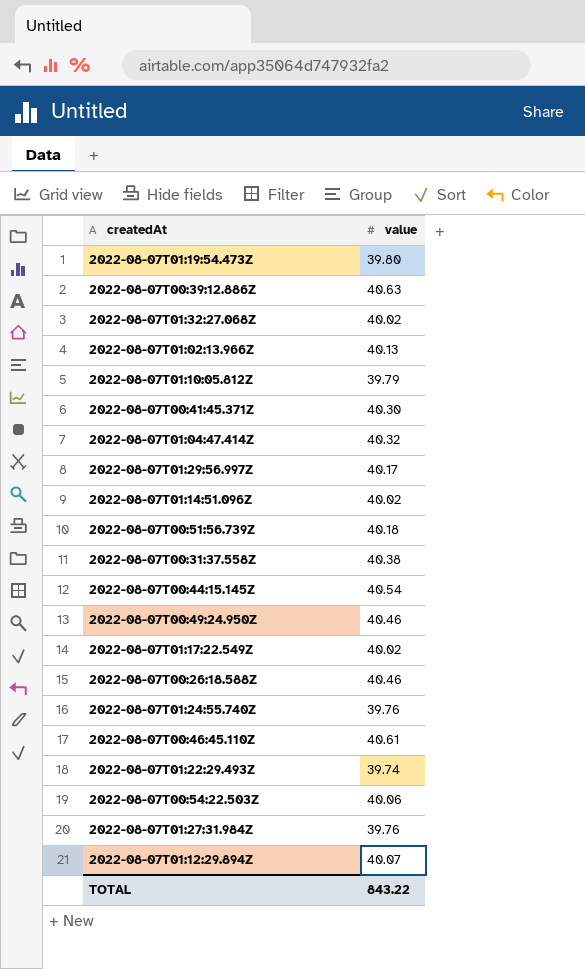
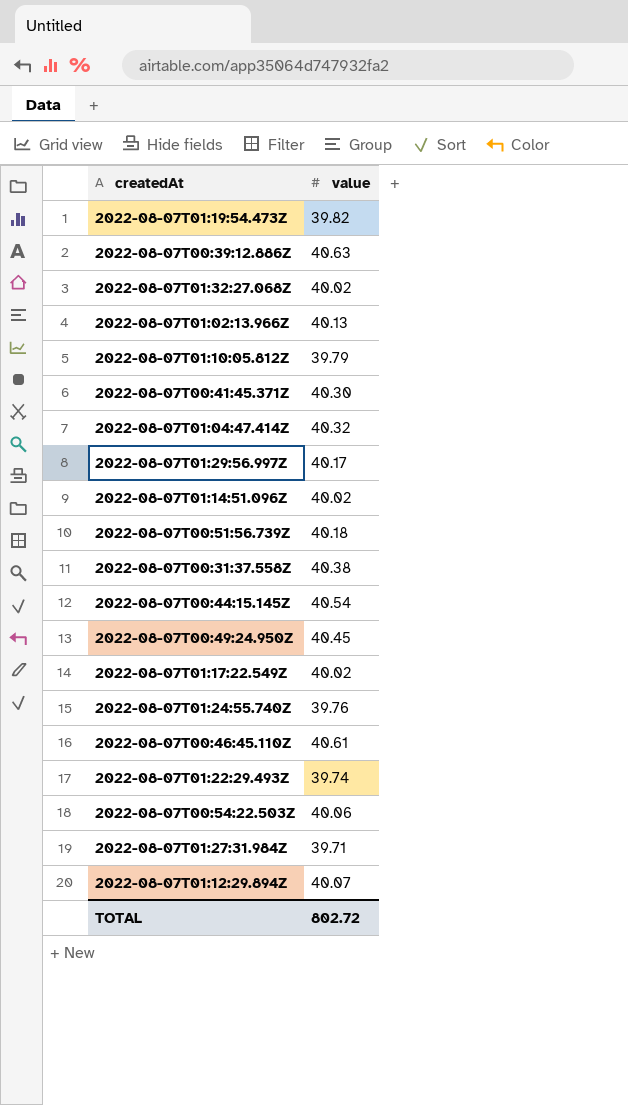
row 2022-08-07T00:26:18.588Z: 40.46 -> none
2022-08-07T01:19:54.473Z | value: 39.80 -> 39.82
2022-08-07T00:49:24.950Z | value: 40.46 -> 40.45
2022-08-07T01:27:31.984Z | value: 39.76 -> 39.71
TOTAL | value: 843.22 -> 802.72

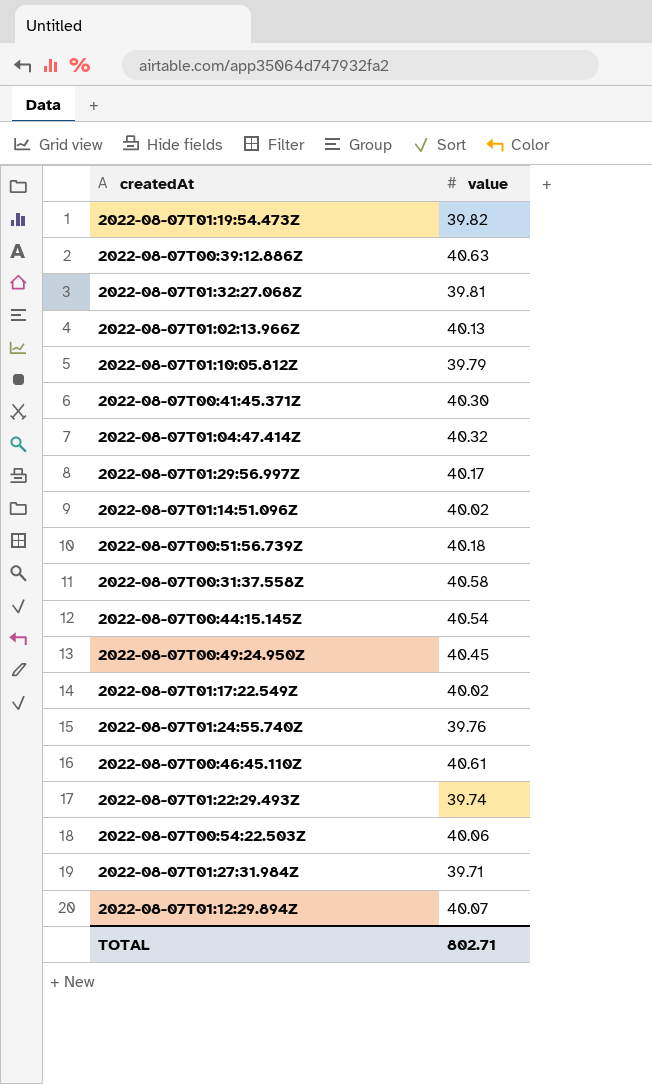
2022-08-07T01:32:27.068Z | value: 40.02 -> 39.81
2022-08-07T00:31:37.558Z | value: 40.38 -> 40.58
TOTAL | value: 802.72 -> 802.71

